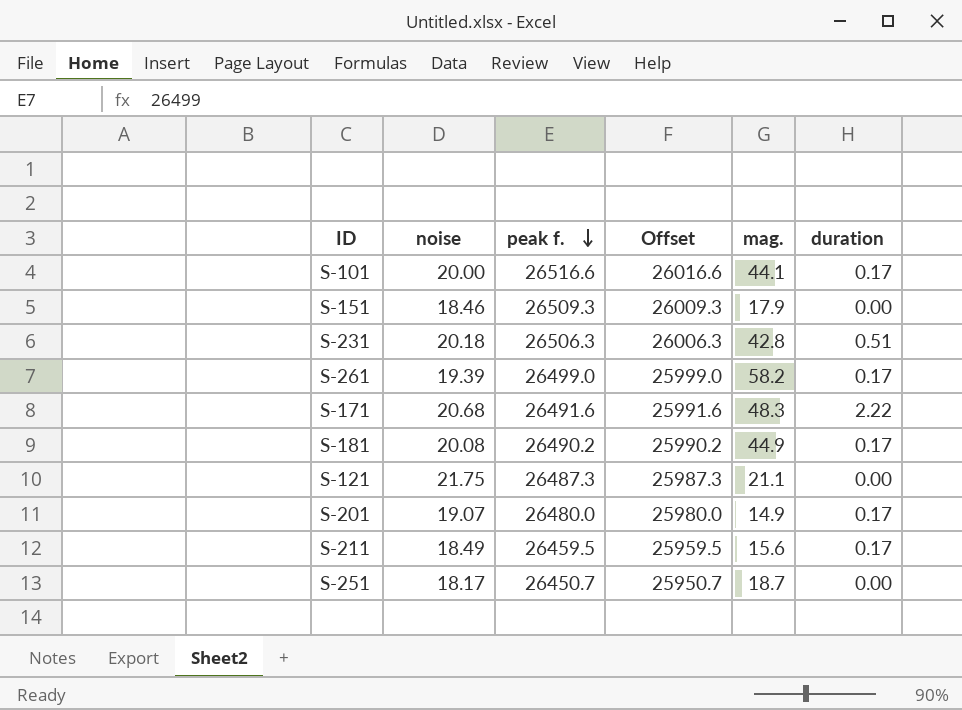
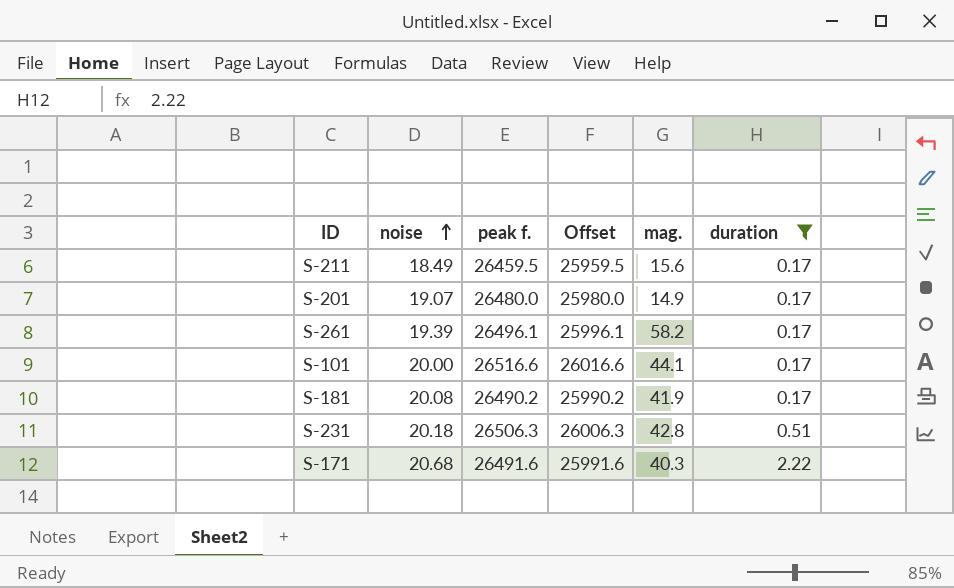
filter: none -> duration != 0.00
row order: peak f. descending -> noise ascending
S-261 | peak f.: 26499.0 -> 26496.1
S-261 | Offset: 25999.0 -> 25996.1
S-181 | mag.: 44.9 -> 41.9
S-171 | mag.: 48.3 -> 40.3

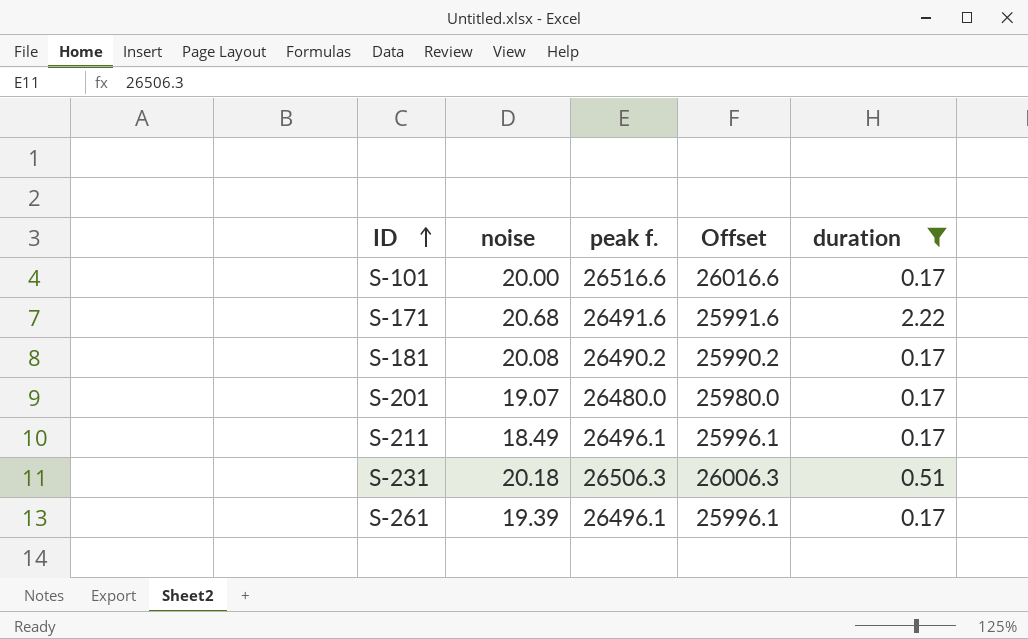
row order: noise ascending -> ID ascending
column mag. | position: 5 -> none
S-211 | peak f.: 26459.5 -> 26496.1
S-211 | Offset: 25959.5 -> 25996.1

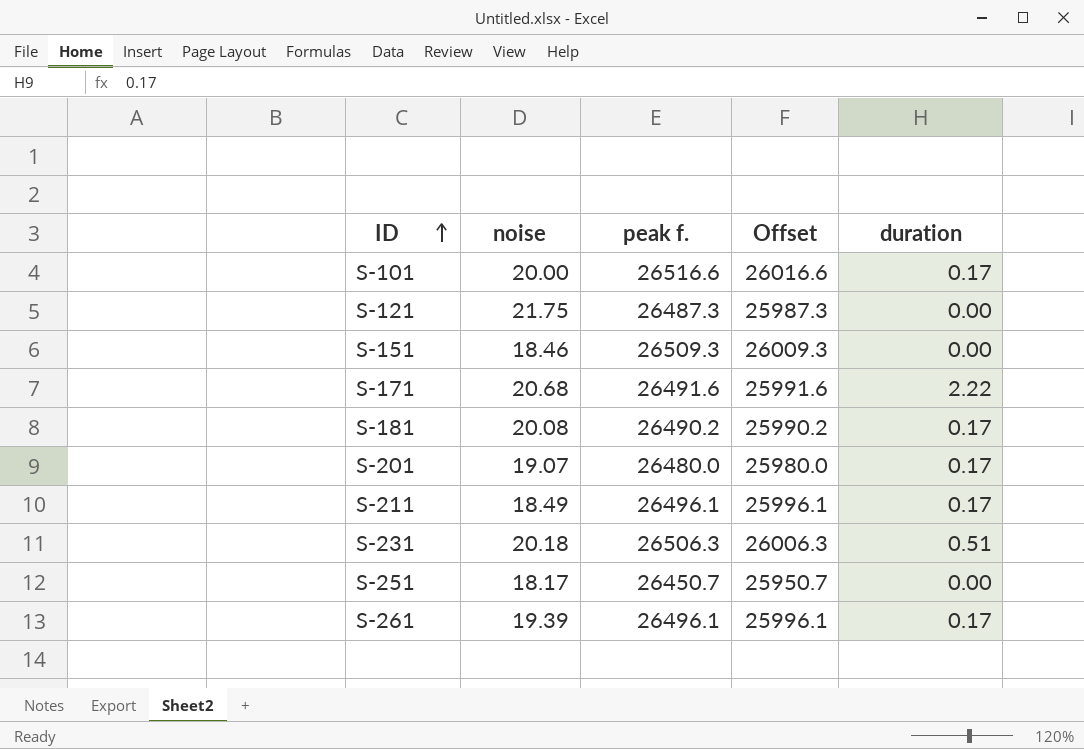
filter: duration != 0.00 -> none

